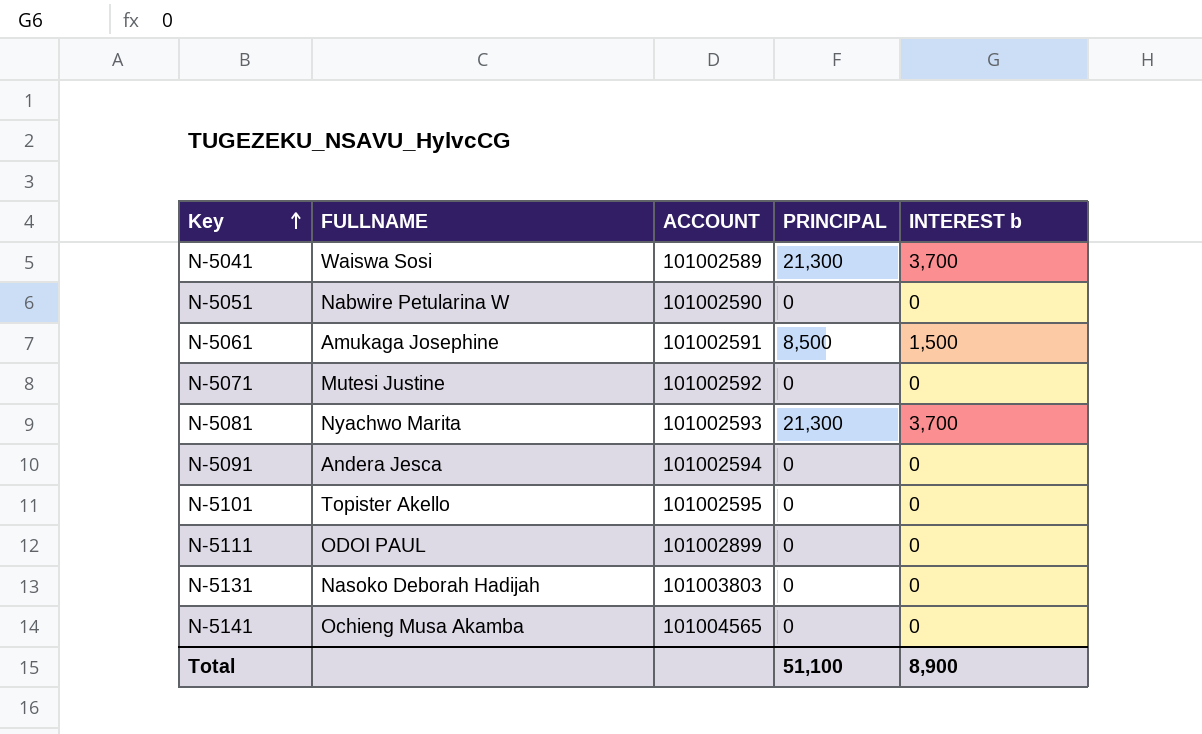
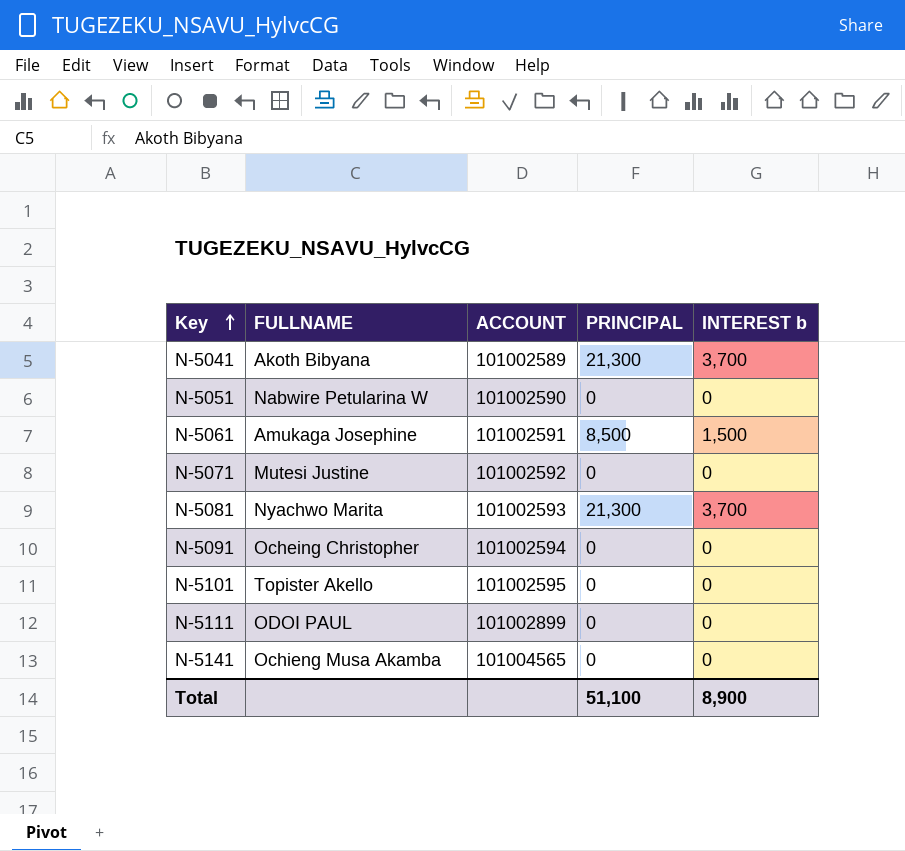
row N-5131: Nasoko Deborah Hadijah | 101003803 | 0 | 0 -> none
N-5041 | FULLNAME: Waiswa Sosi -> Akoth Bibyana
N-5091 | FULLNAME: Andera Jesca -> Ocheing Christopher

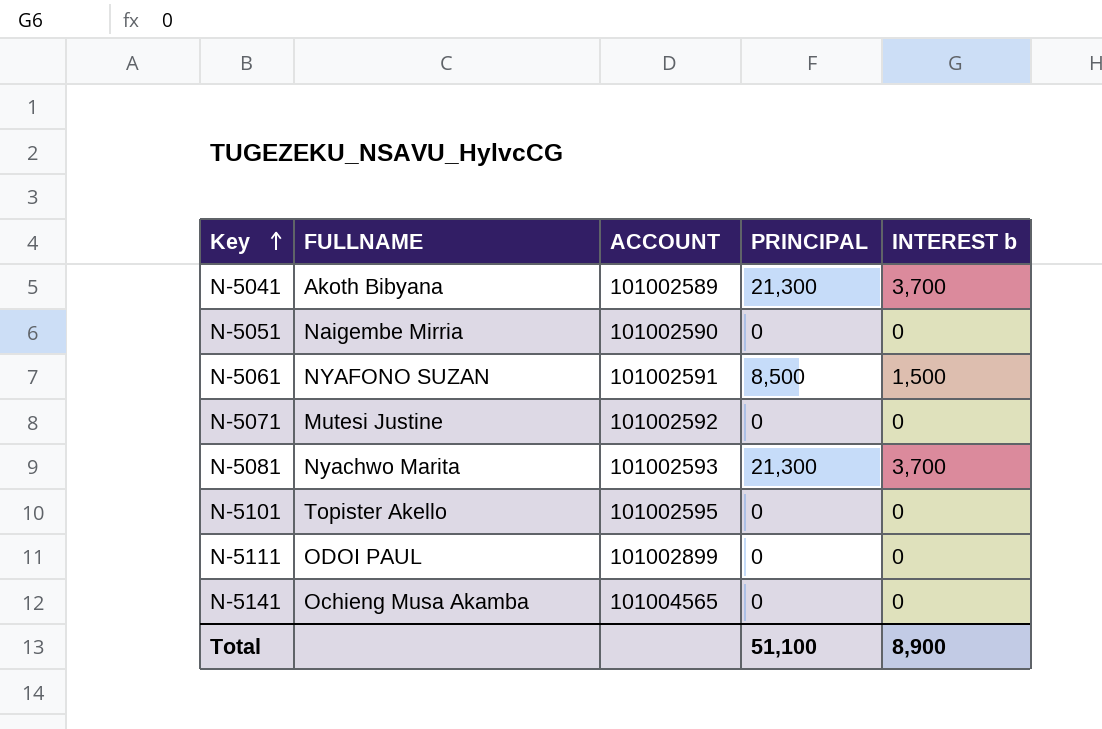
row N-5091: Ocheing Christopher | 101002594 | 0 | 0 -> none
N-5051 | FULLNAME: Nabwire Petularina W -> Naigembe Mirria
N-5061 | FULLNAME: Amukaga Josephine -> NYAFONO SUZAN

